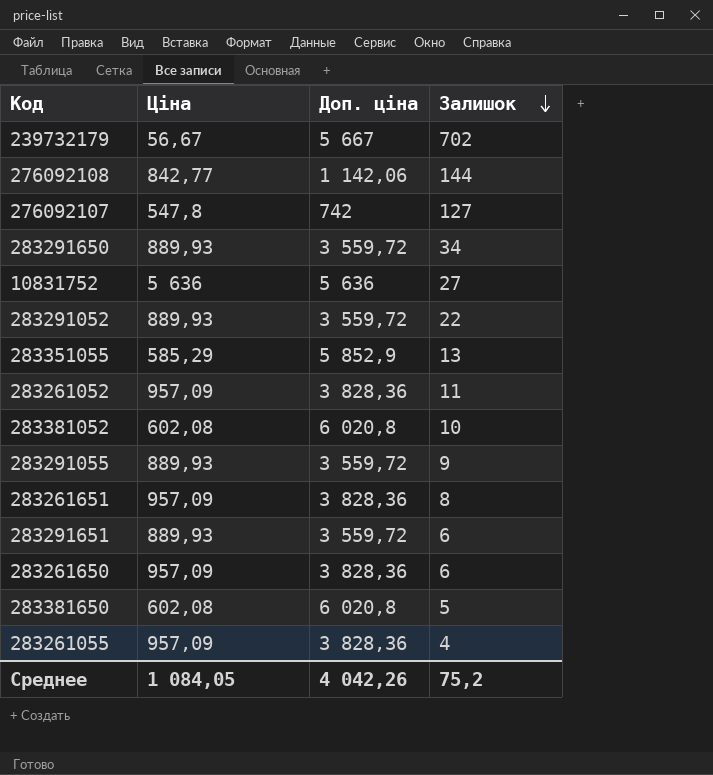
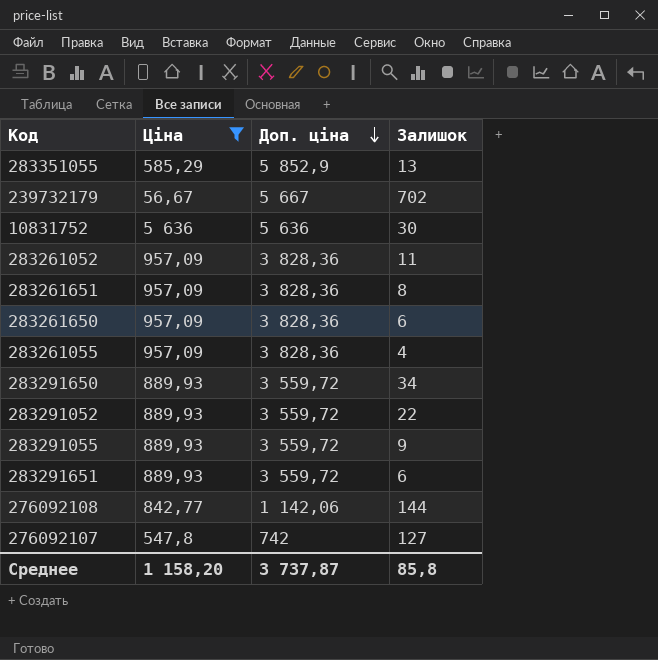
filter: none -> Ціна != 602,08
row order: Залишок descending -> Доп. ціна descending
10831752 | Залишок: 27 -> 30
Среднее | Ціна: 1 084,05 -> 1 158,20
Среднее | Доп. ціна: 4 042,26 -> 3 737,87
Среднее | Залишок: 75,2 -> 85,8

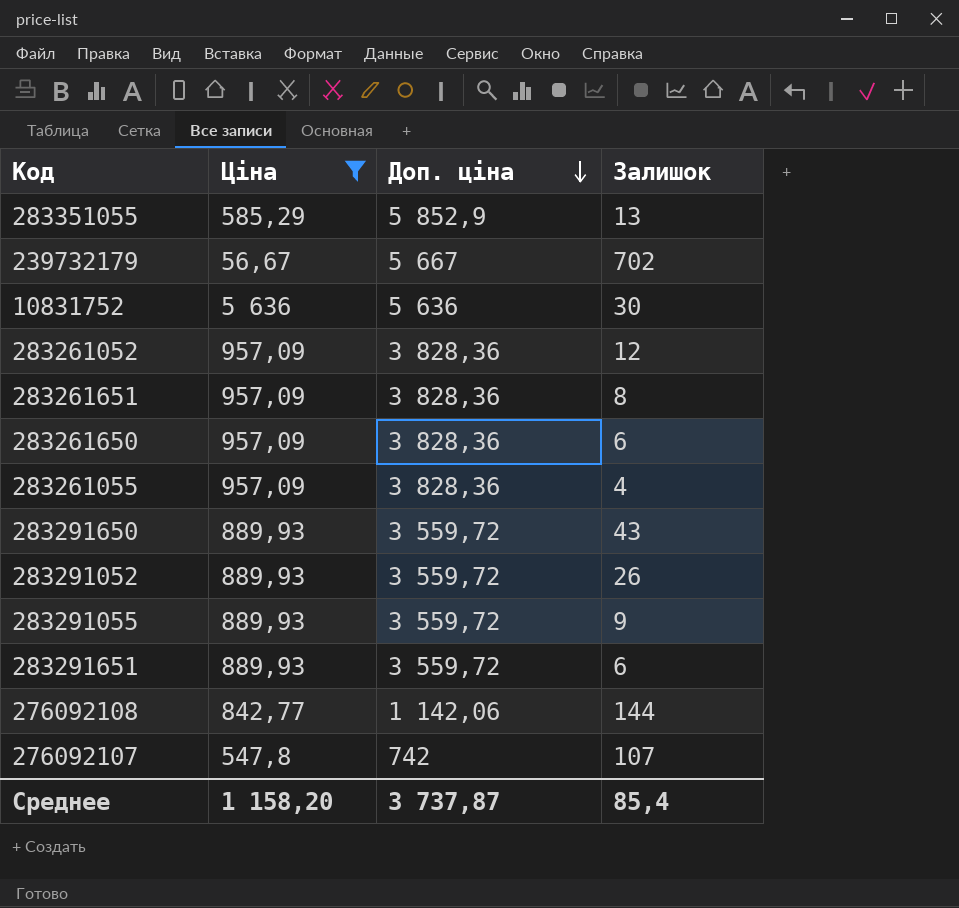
283261052 | Залишок: 11 -> 12
283291650 | Залишок: 34 -> 43
283291052 | Залишок: 22 -> 26
276092107 | Залишок: 127 -> 107
Среднее | Залишок: 85,8 -> 85,4

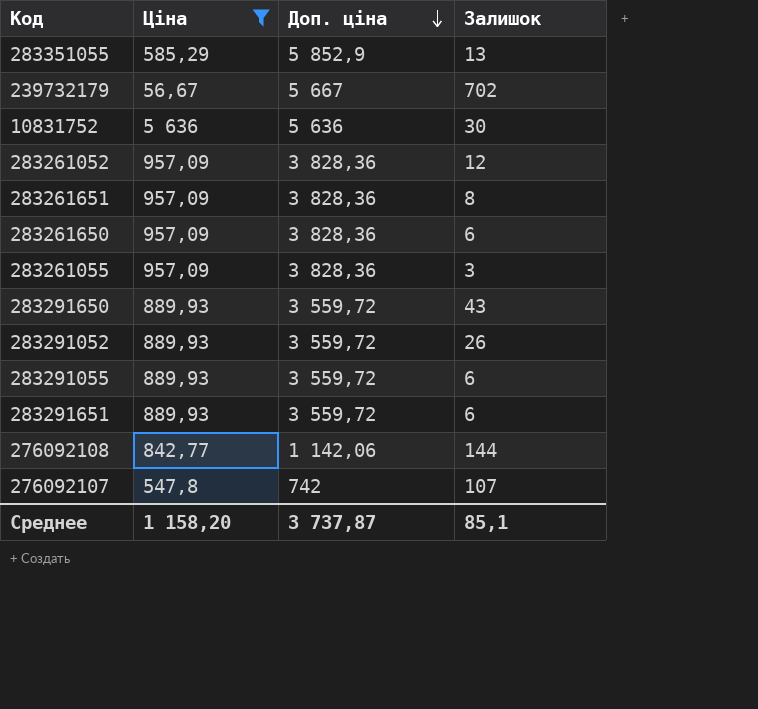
283261055 | Залишок: 4 -> 3
283291055 | Залишок: 9 -> 6
Среднее | Залишок: 85,4 -> 85,1

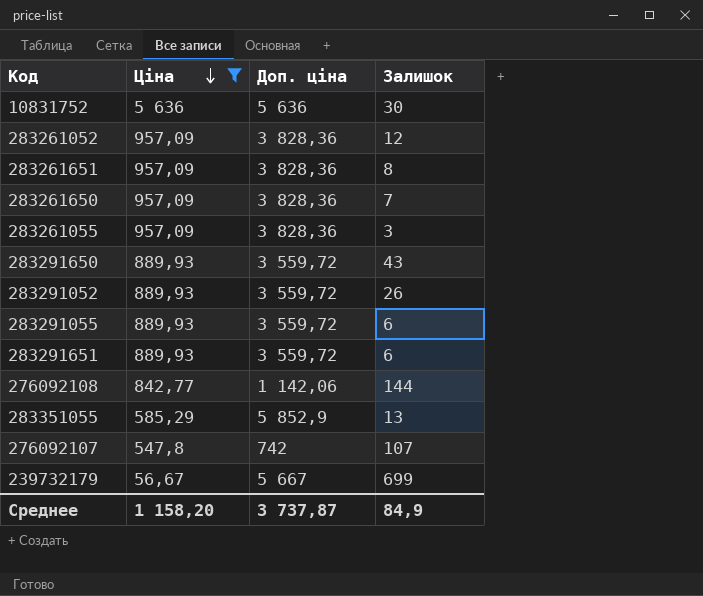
row order: Доп. ціна descending -> Ціна descending
283261650 | Залишок: 6 -> 7
239732179 | Залишок: 702 -> 699
Среднее | Залишок: 85,1 -> 84,9

